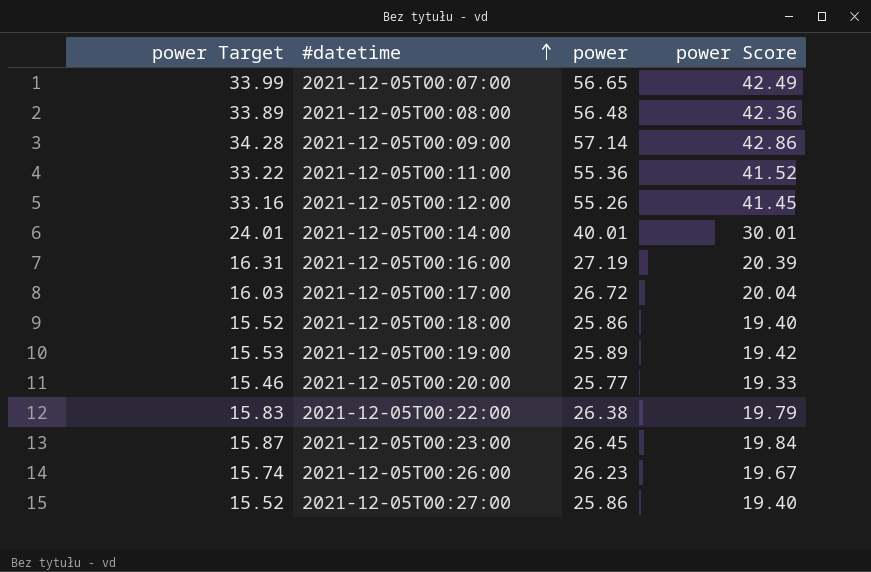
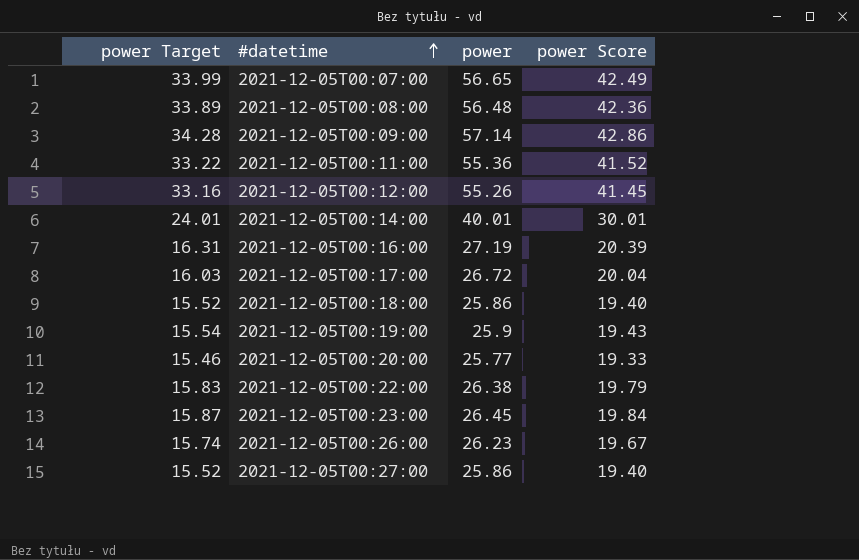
2021-12-05T00:19:00 | power Target: 15.53 -> 15.54
2021-12-05T00:19:00 | power: 25.89 -> 25.9
2021-12-05T00:19:00 | power Score: 19.42 -> 19.43

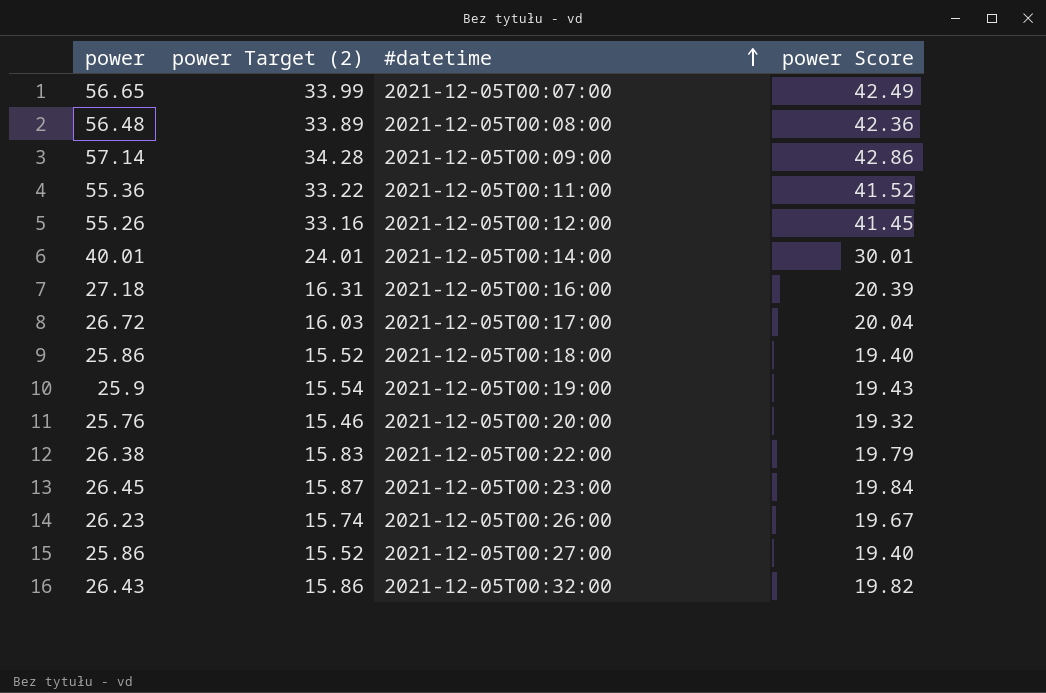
column power | position: 3 -> 1
column name: power Target -> power Target (2)
2021-12-05T00:16:00 | power: 27.19 -> 27.18
2021-12-05T00:20:00 | power: 25.77 -> 25.76
2021-12-05T00:20:00 | power Score: 19.33 -> 19.32
row 2021-12-05T00:32:00: none -> 26.43 | 15.86 | 19.82

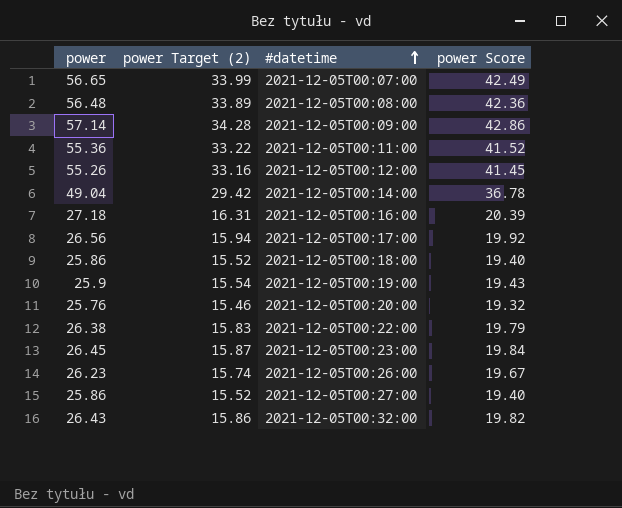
2021-12-05T00:14:00 | power: 40.01 -> 49.04
2021-12-05T00:14:00 | power Target (2): 24.01 -> 29.42
2021-12-05T00:14:00 | power Score: 30.01 -> 36.78
2021-12-05T00:17:00 | power: 26.72 -> 26.56
2021-12-05T00:17:00 | power Target (2): 16.03 -> 15.94
2021-12-05T00:17:00 | power Score: 20.04 -> 19.92

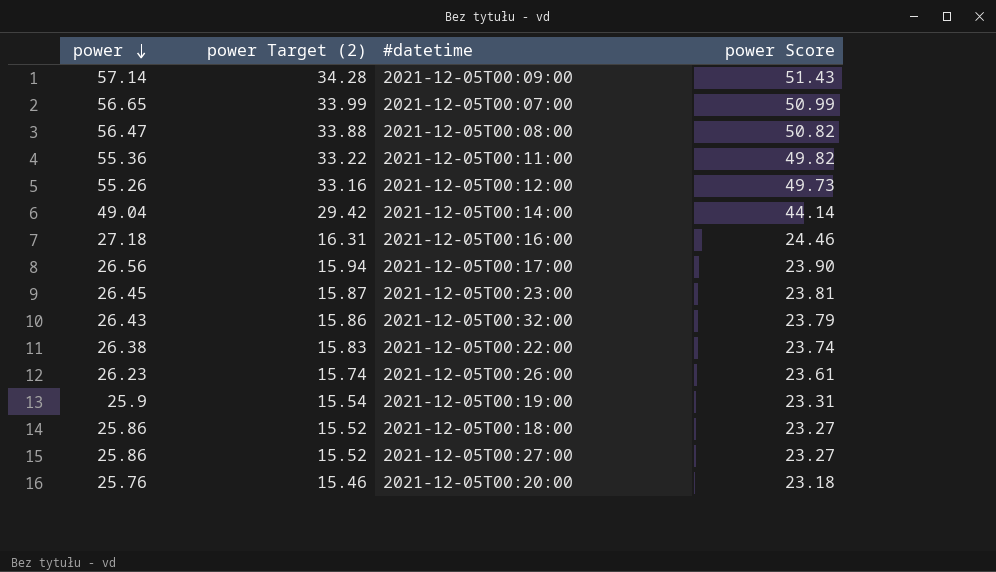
row order: #datetime ascending -> power descending
column power Score | formula: [power] * 0.75 -> [power] * 0.9
2021-12-05T00:08:00 | power: 56.48 -> 56.47
2021-12-05T00:08:00 | power Target (2): 33.89 -> 33.88

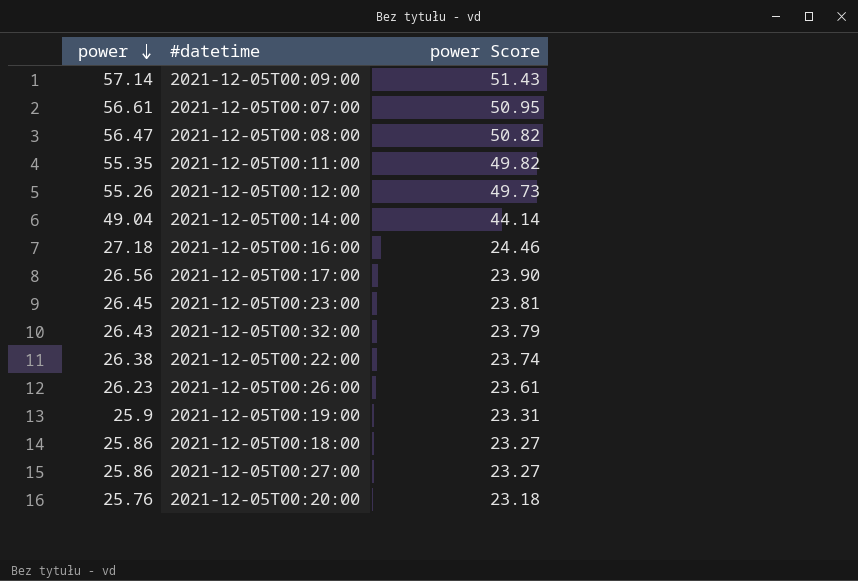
column power Target (2) | formula: [power] * 0.6 -> none
2021-12-05T00:07:00 | power: 56.65 -> 56.61
2021-12-05T00:07:00 | power Score: 50.99 -> 50.95
2021-12-05T00:11:00 | power: 55.36 -> 55.35

